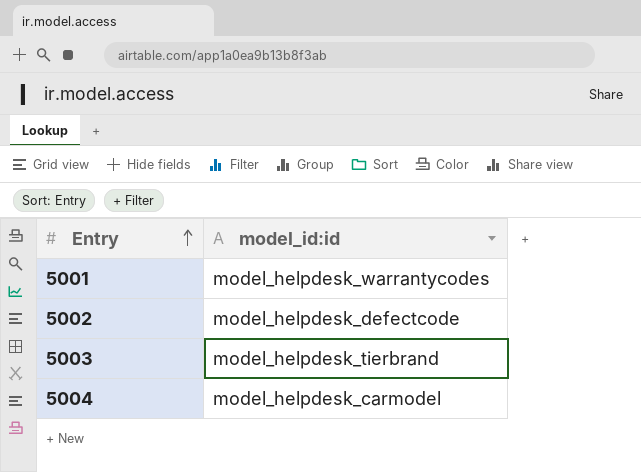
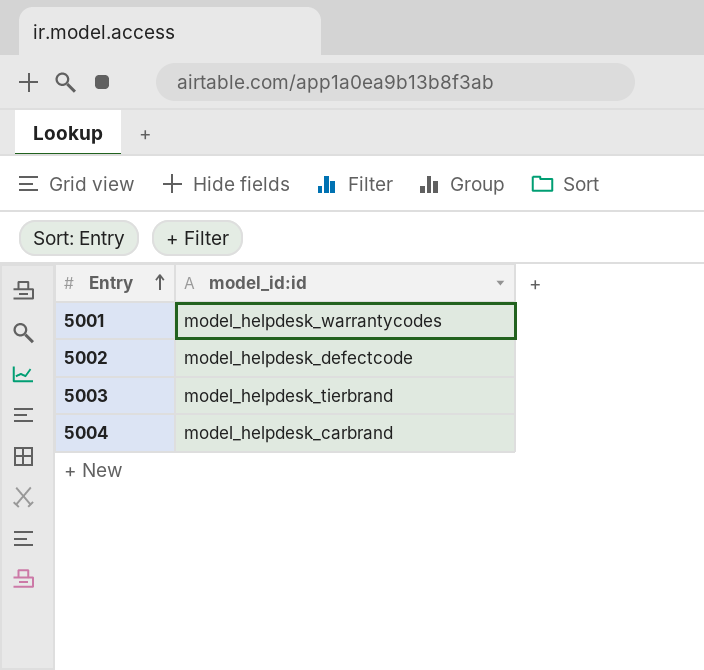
5004 | model_id:id: model_helpdesk_carmodel -> model_helpdesk_carbrand

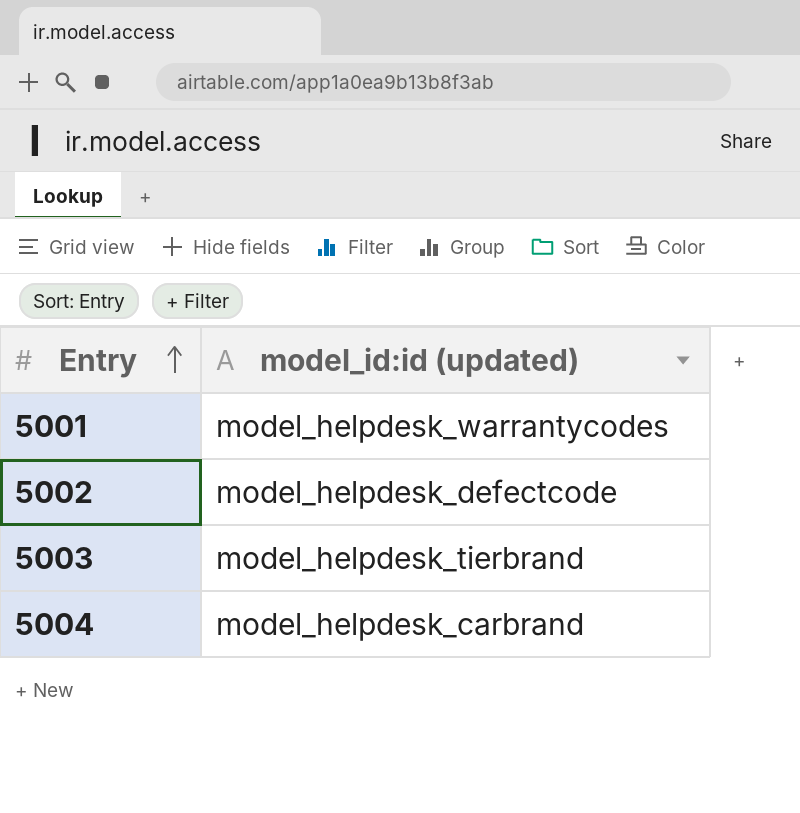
column name: model_id:id -> model_id:id (updated)

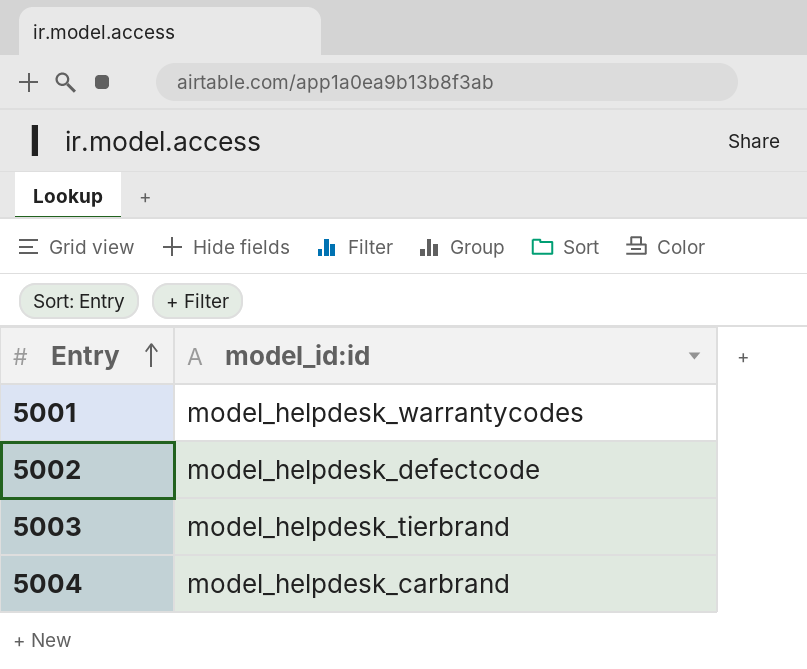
column name: model_id:id (updated) -> model_id:id

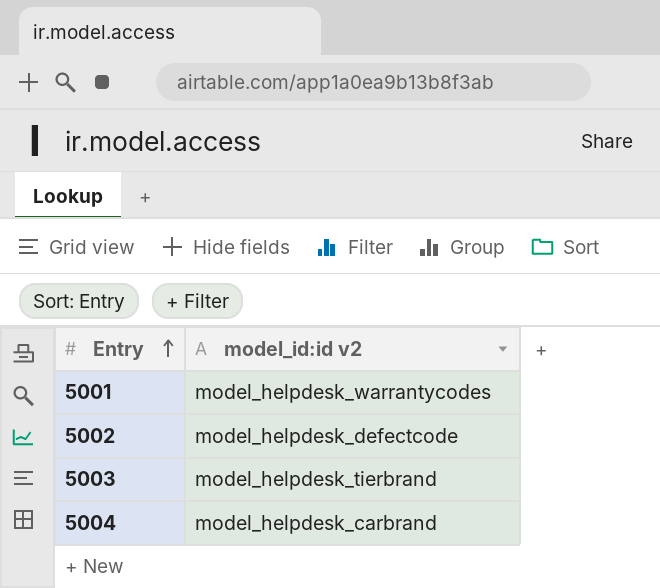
column name: model_id:id -> model_id:id v2

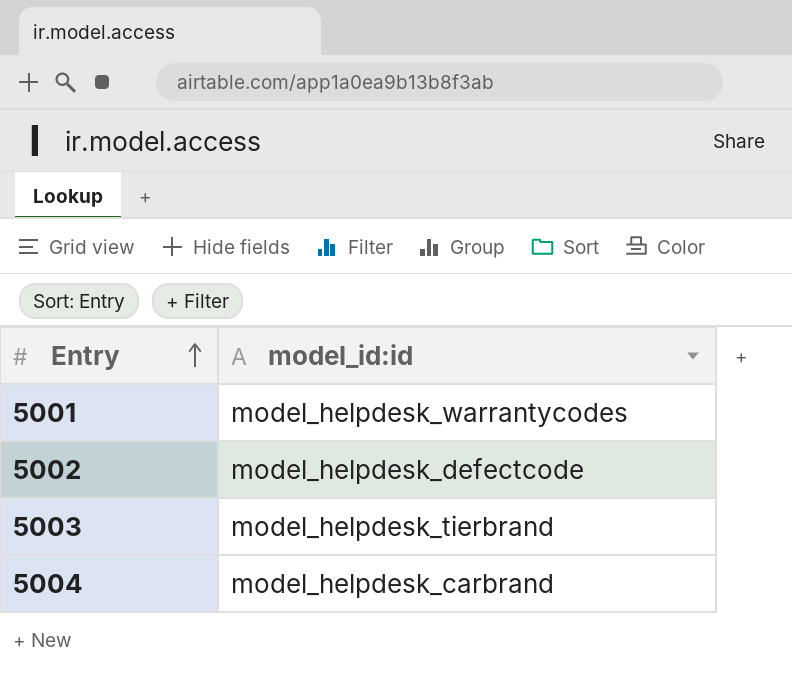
column name: model_id:id v2 -> model_id:id

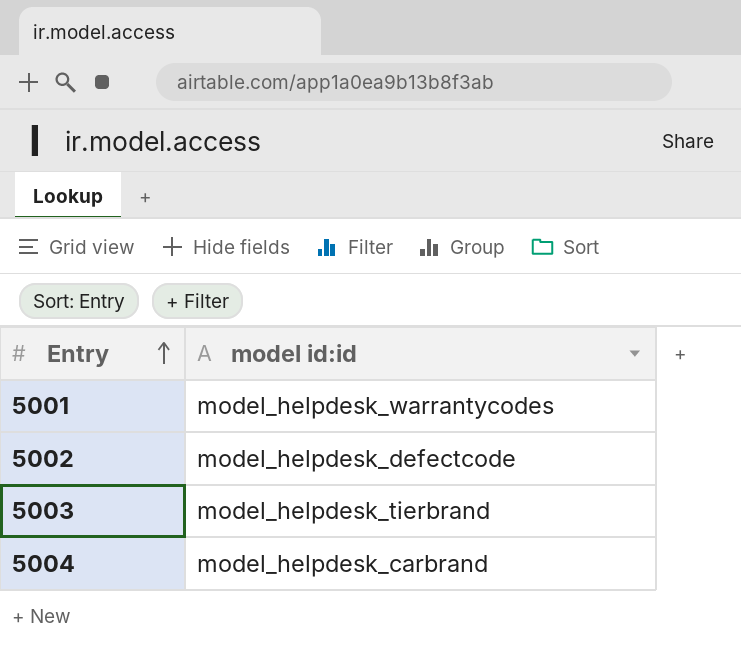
column name: model_id:id -> model id:id

